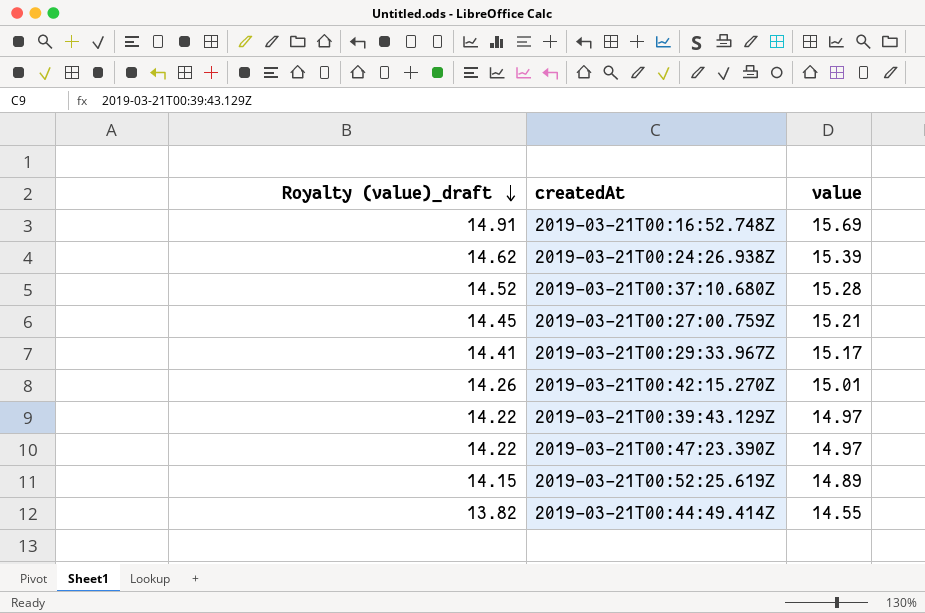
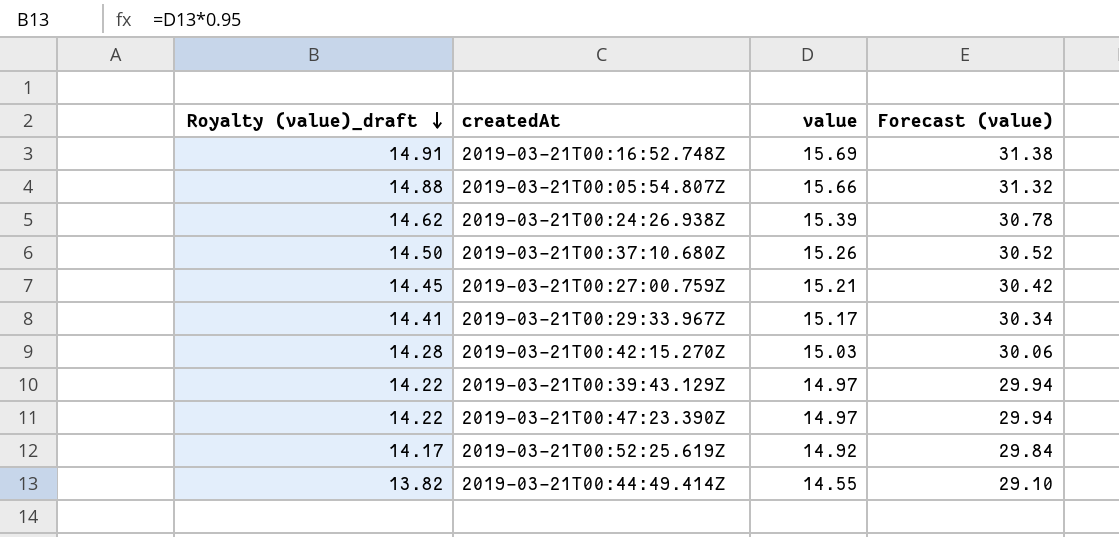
column Forecast (value) | formula: none -> [value] * 2
row 2019-03-21T00:05:54.807Z: none -> 14.88 | 15.66 | 31.32
2019-03-21T00:37:10.680Z | Royalty (value)_draft: 14.52 -> 14.50
2019-03-21T00:37:10.680Z | value: 15.28 -> 15.26
2019-03-21T00:42:15.270Z | Royalty (value)_draft: 14.26 -> 14.28
2019-03-21T00:42:15.270Z | value: 15.01 -> 15.03
2019-03-21T00:52:25.619Z | Royalty (value)_draft: 14.15 -> 14.17
2019-03-21T00:52:25.619Z | value: 14.89 -> 14.92

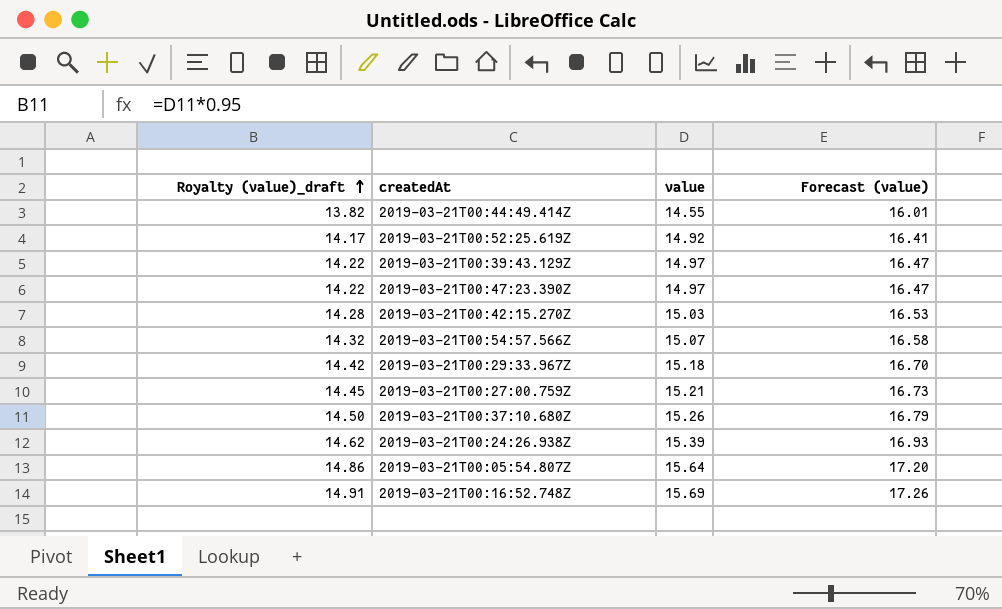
row order: Royalty (value)_draft descending -> Royalty (value)_draft ascending
column Forecast (value) | formula: [value] * 2 -> [value] * 1.1
row 2019-03-21T00:54:57.566Z: none -> 14.32 | 15.07 | 16.58
2019-03-21T00:29:33.967Z | Royalty (value)_draft: 14.41 -> 14.42
2019-03-21T00:29:33.967Z | value: 15.17 -> 15.18
2019-03-21T00:05:54.807Z | Royalty (value)_draft: 14.88 -> 14.86
2019-03-21T00:05:54.807Z | value: 15.66 -> 15.64

